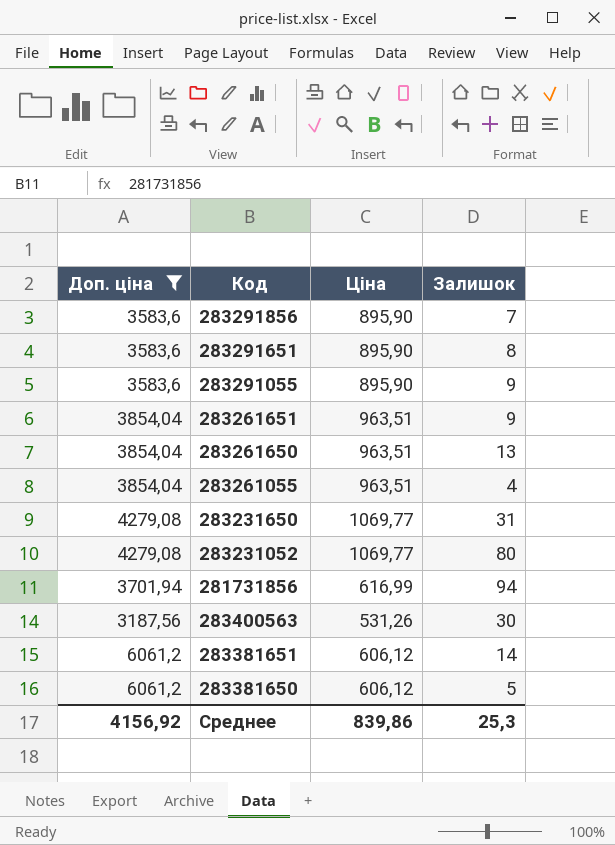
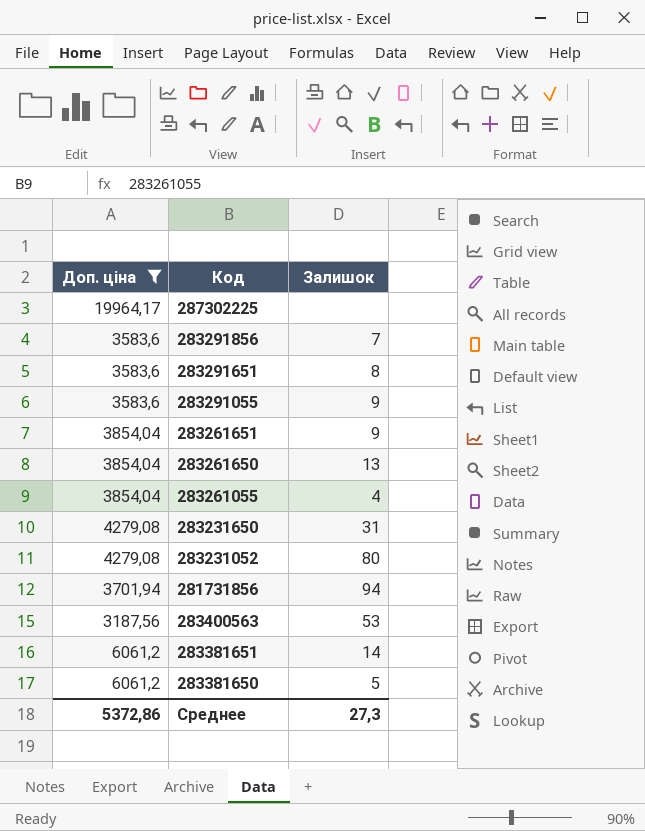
column Ціна | position: 3 -> none
row 287302225: none -> 19964,17 | none
283400563 | Залишок: 30 -> 53
Среднее | Доп. ціна: 4156,92 -> 5372,86
Среднее | Залишок: 25,3 -> 27,3

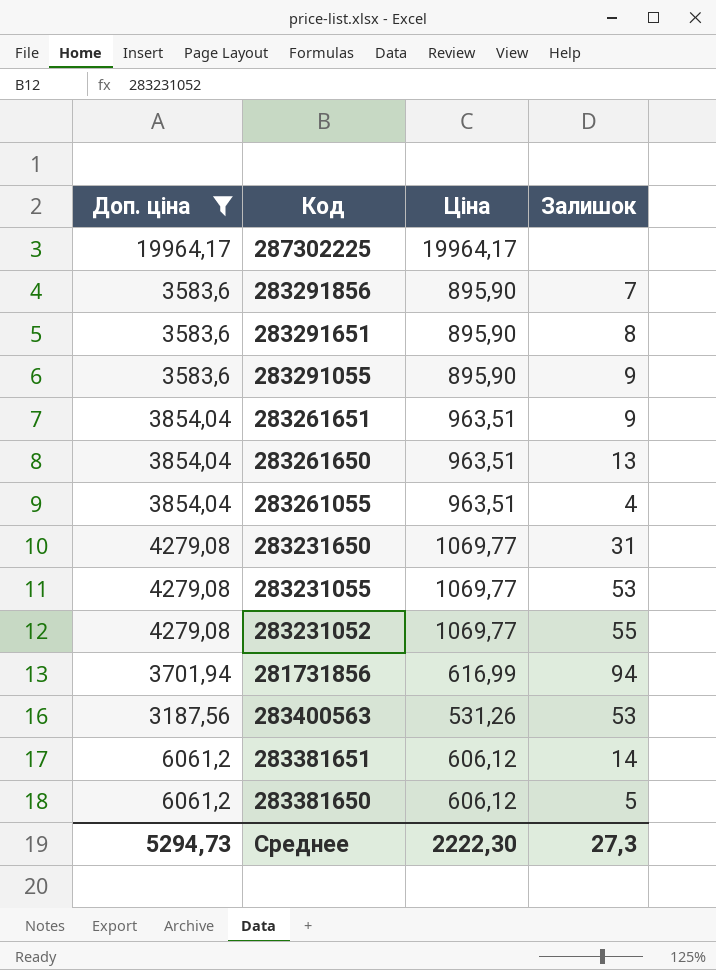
column Ціна | position: none -> 3
row 283231055: none -> 4279,08 | 1069,77 | 53
283231052 | Залишок: 80 -> 55
Среднее | Доп. ціна: 5372,86 -> 5294,73

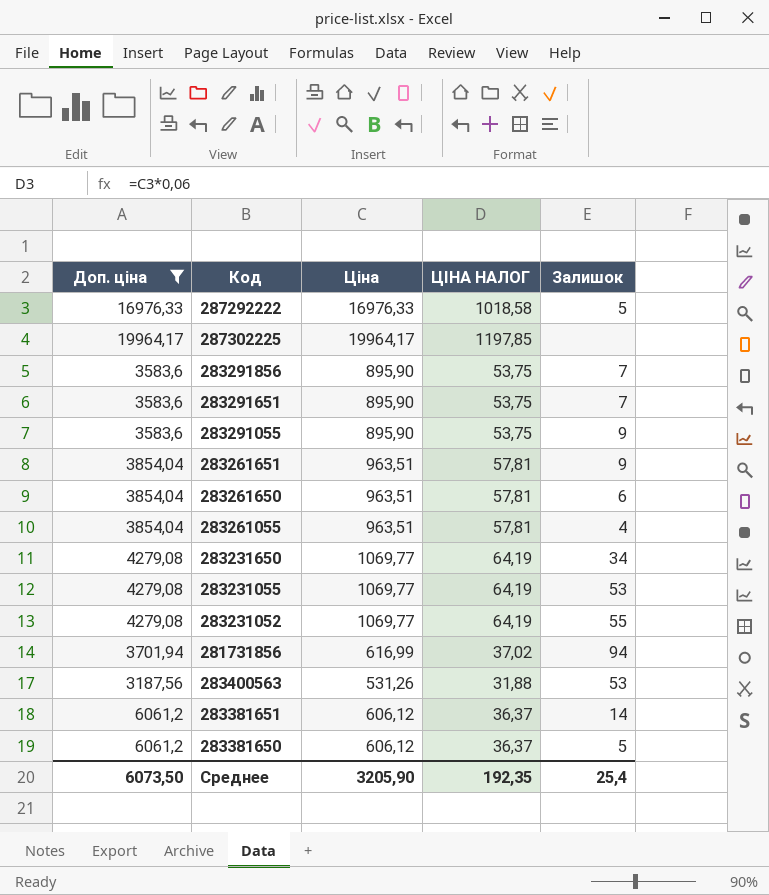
column ЦІНА НАЛОГ | formula: none -> [Ціна] * 0,06
row 287292222: none -> 16976,33 | 16976,33 | 1018,58 | 5
283291651 | Залишок: 8 -> 7
283261650 | Залишок: 13 -> 6
283231650 | Залишок: 31 -> 34
Среднее | Доп. ціна: 5294,73 -> 6073,50
Среднее | Ціна: 2222,30 -> 3205,90
Среднее | Залишок: 27,3 -> 25,4

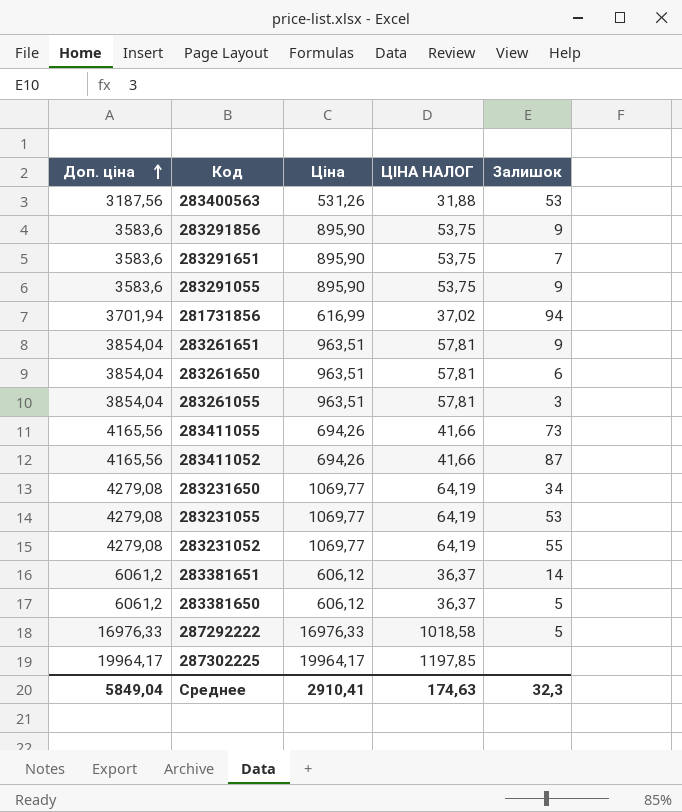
filter: Доп. ціна != 4165,56 -> none
row order: none -> Доп. ціна ascending
283291856 | Залишок: 7 -> 9
283261055 | Залишок: 4 -> 3
Среднее | Доп. ціна: 6073,50 -> 5849,04
Среднее | Ціна: 3205,90 -> 2910,41
Среднее | ЦІНА НАЛОГ: 192,35 -> 174,63
Среднее | Залишок: 25,4 -> 32,3

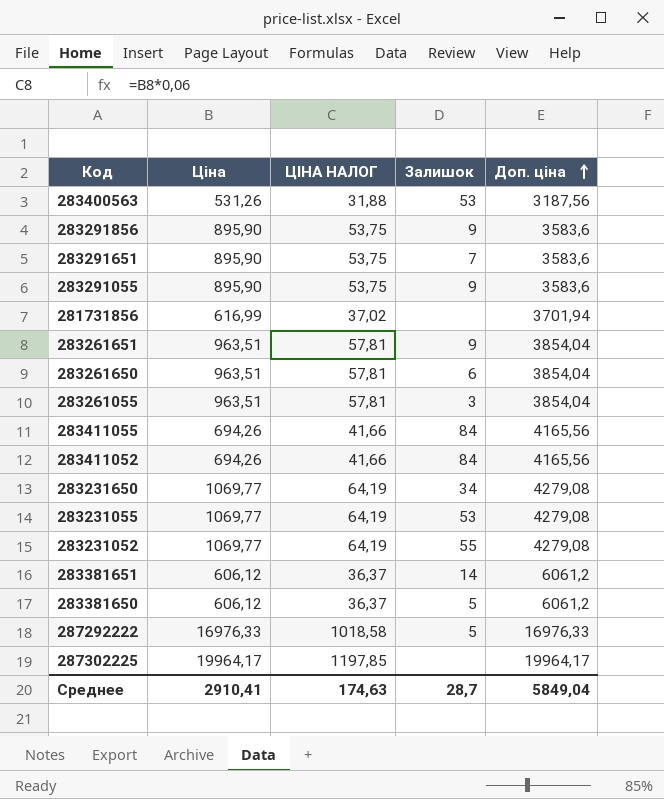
column Доп. ціна | position: 1 -> 5
281731856 | Залишок: 94 -> none
283411055 | Залишок: 73 -> 84
283411052 | Залишок: 87 -> 84
Среднее | Залишок: 32,3 -> 28,7

